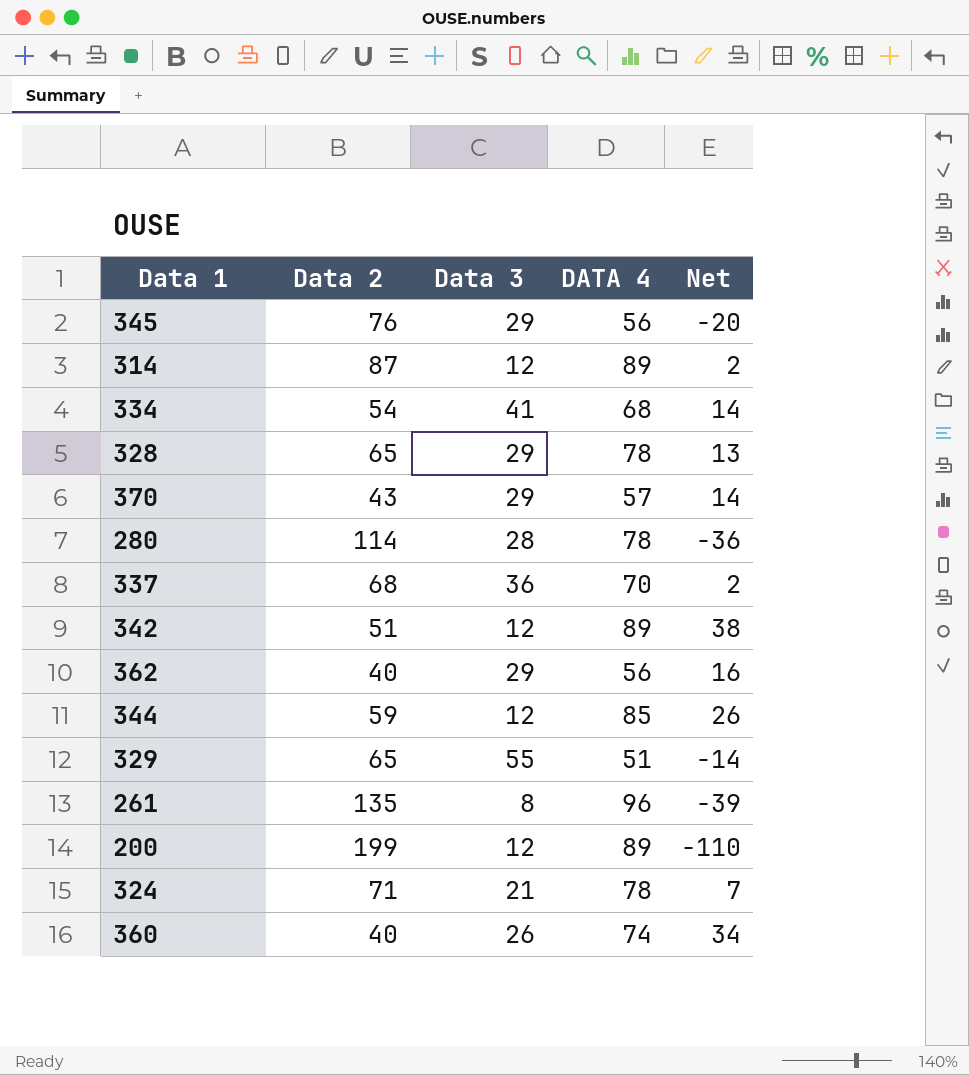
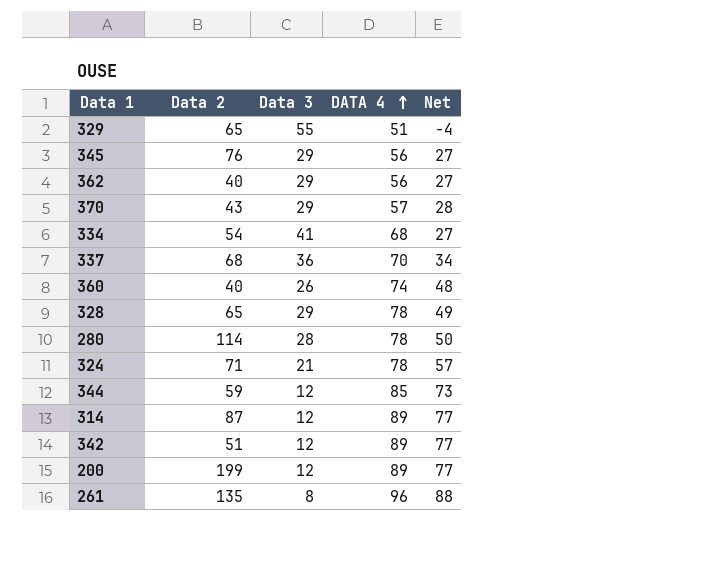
row order: none -> DATA 4 ascending
column Net | formula: [DATA 4] - [Data 2] -> [DATA 4] - [Data 3]

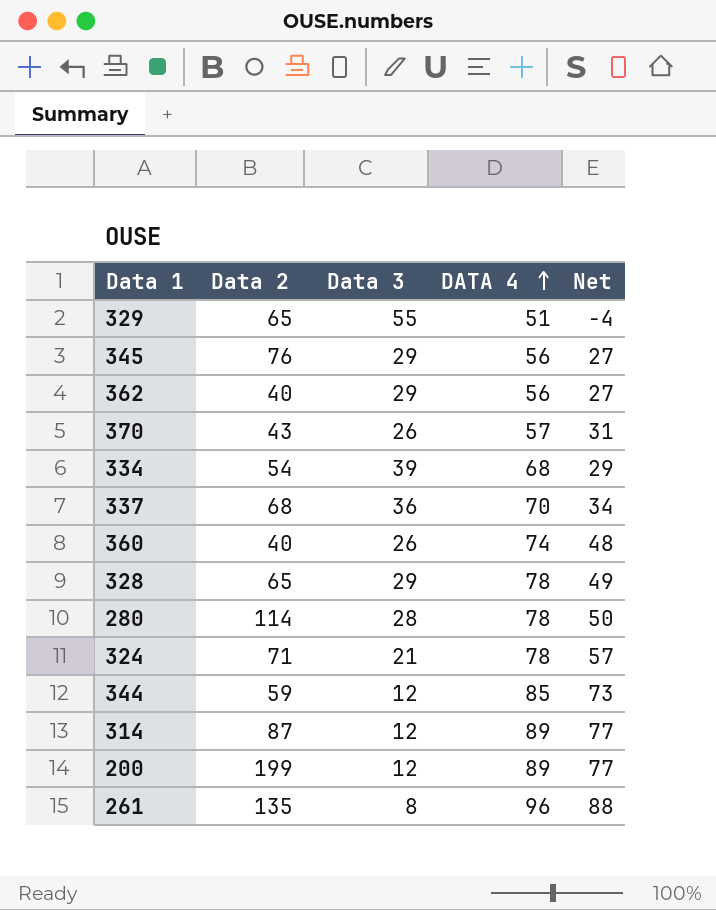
row 342: 51 | 12 | 89 | 77 -> none
370 | Data 3: 29 -> 26
370 | Net: 28 -> 31
334 | Data 3: 41 -> 39
334 | Net: 27 -> 29

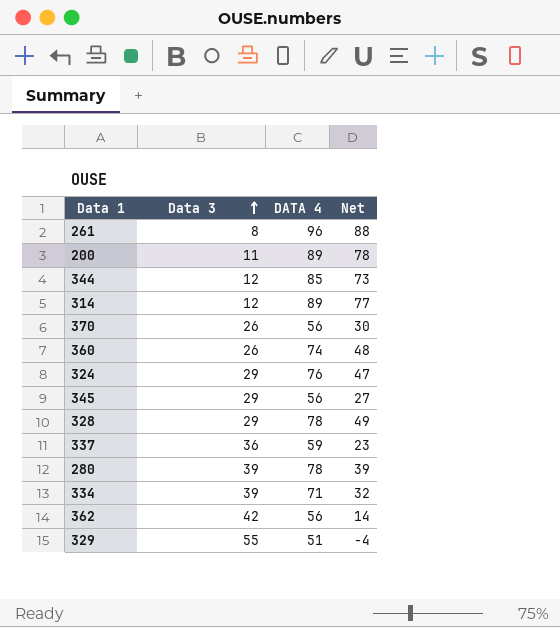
row order: DATA 4 ascending -> Data 3 ascending
column Data 2 | position: 2 -> none
200 | Data 3: 12 -> 11
200 | Net: 77 -> 78
370 | DATA 4: 57 -> 56
370 | Net: 31 -> 30
324 | Data 3: 21 -> 29
324 | DATA 4: 78 -> 76
324 | Net: 57 -> 47
337 | DATA 4: 70 -> 59
337 | Net: 34 -> 23
280 | Data 3: 28 -> 39
280 | Net: 50 -> 39
334 | DATA 4: 68 -> 71
334 | Net: 29 -> 32
362 | Data 3: 29 -> 42
362 | Net: 27 -> 14

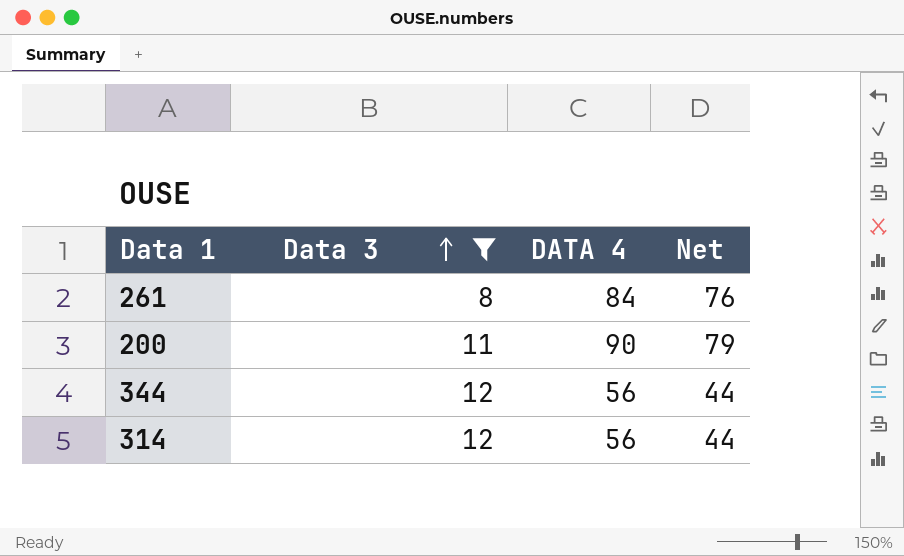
filter: none -> Data 3 <= 12
261 | DATA 4: 96 -> 84
261 | Net: 88 -> 76
200 | DATA 4: 89 -> 90
200 | Net: 78 -> 79
344 | DATA 4: 85 -> 56
344 | Net: 73 -> 44
314 | DATA 4: 89 -> 56
314 | Net: 77 -> 44

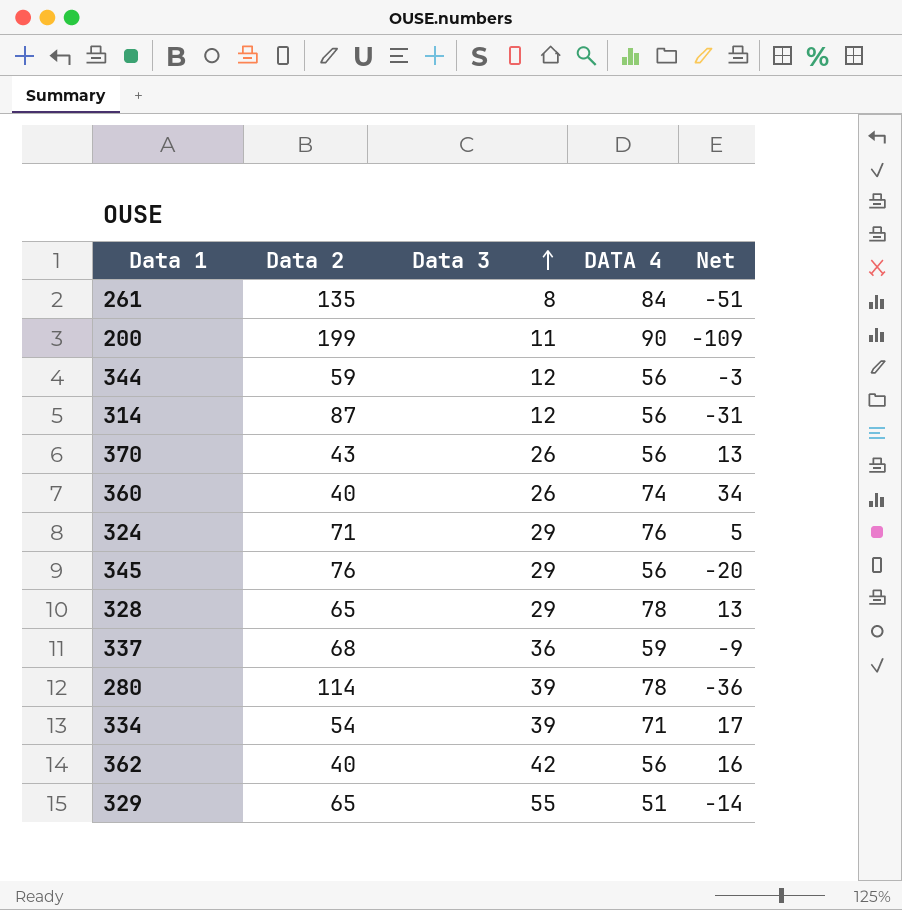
filter: Data 3 <= 12 -> none
column Data 2 | position: none -> 2
column Net | formula: [DATA 4] - [Data 3] -> [DATA 4] - [Data 2]

